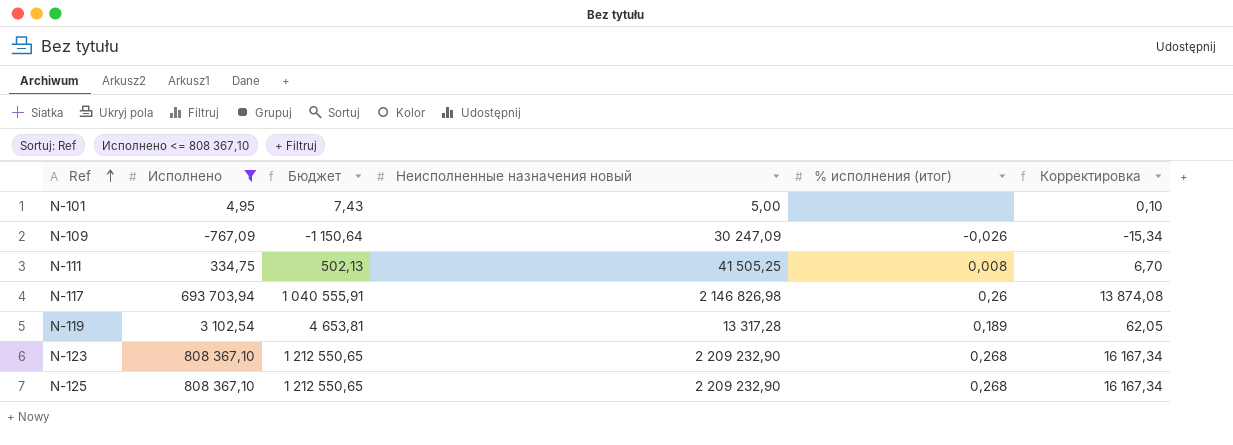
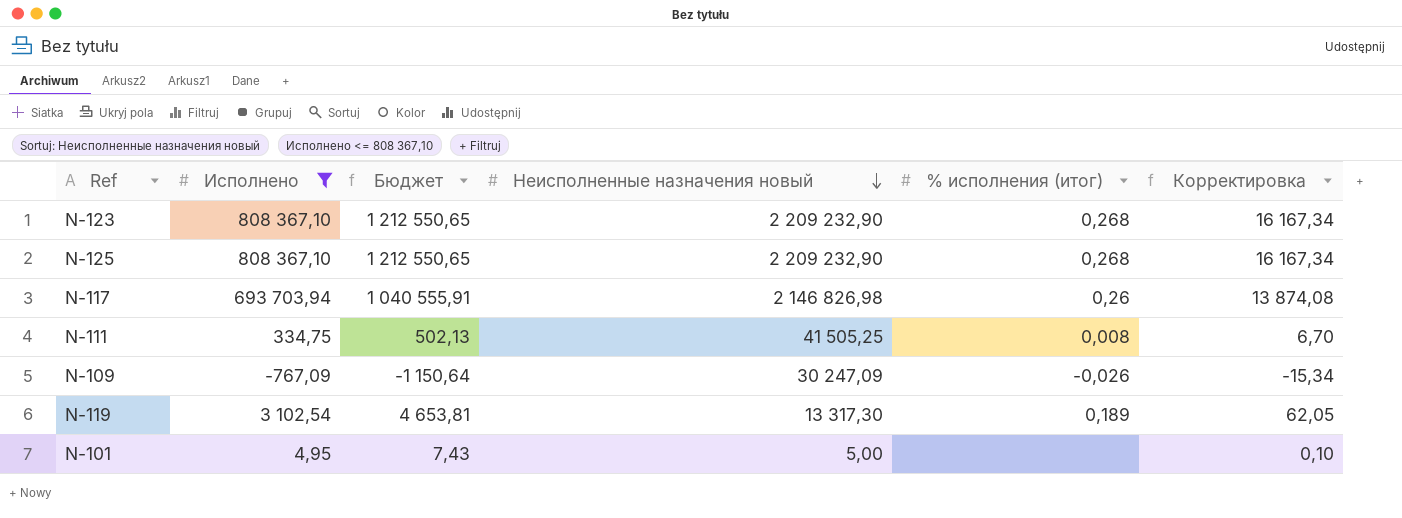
row order: Ref ascending -> Неисполненные назначения новый descending
N-119 | Неисполненные назначения новый: 13 317,28 -> 13 317,30

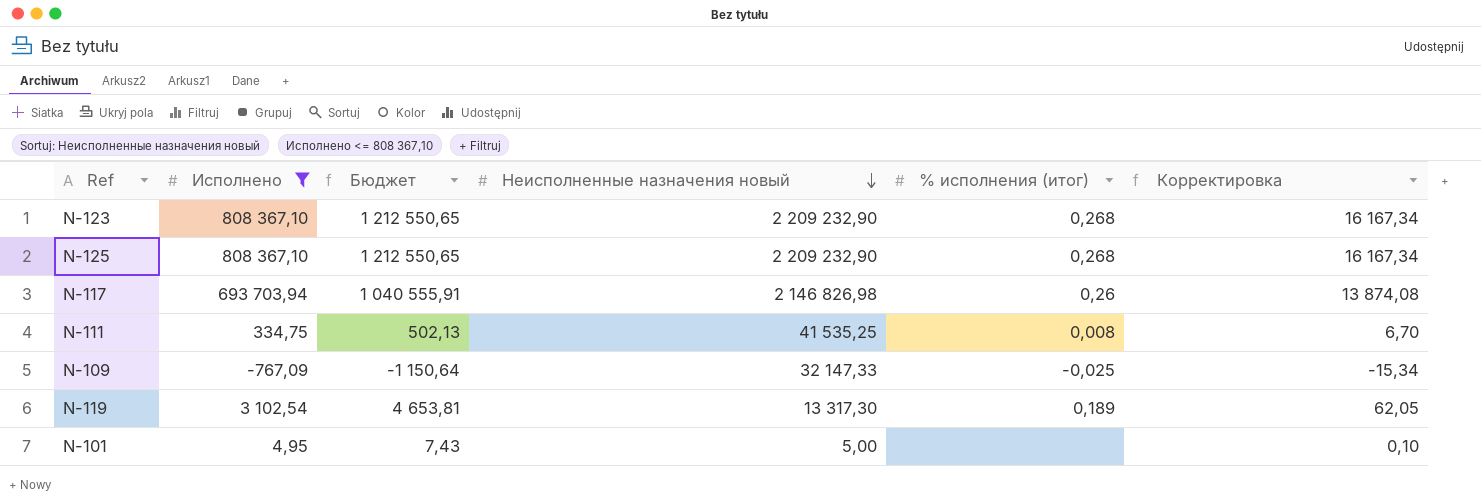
N-111 | Неисполненные назначения новый: 41 505,25 -> 41 535,25
N-109 | Неисполненные назначения новый: 30 247,09 -> 32 147,33
N-109 | % исполнения (итог): -0,026 -> -0,025

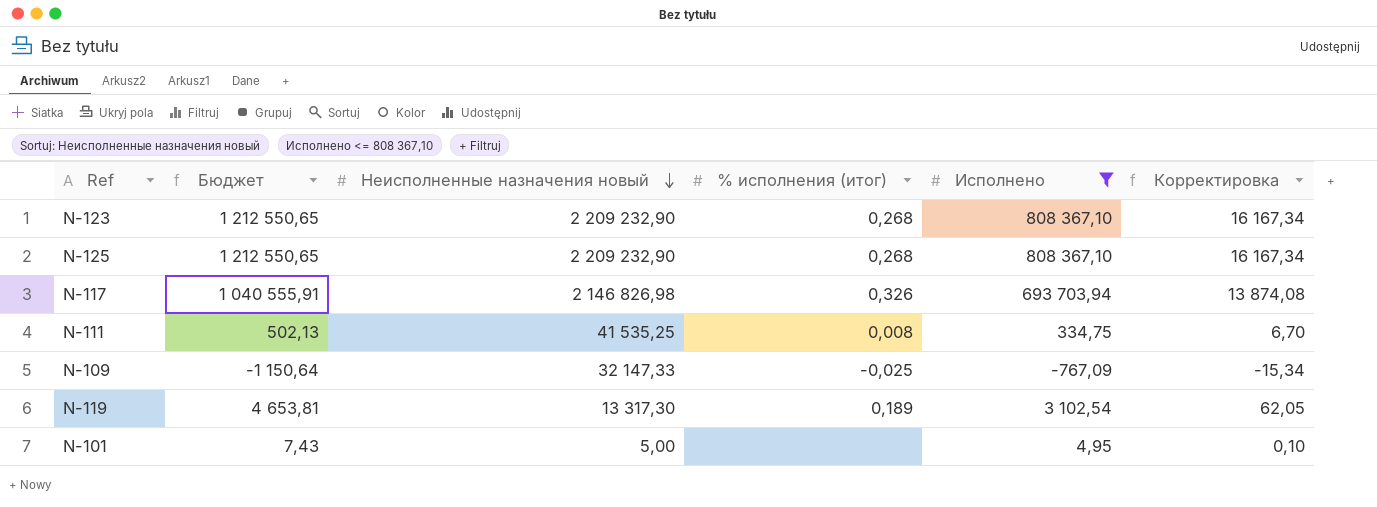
column Исполнено | position: 2 -> 5
N-117 | % исполнения (итог): 0,26 -> 0,326

